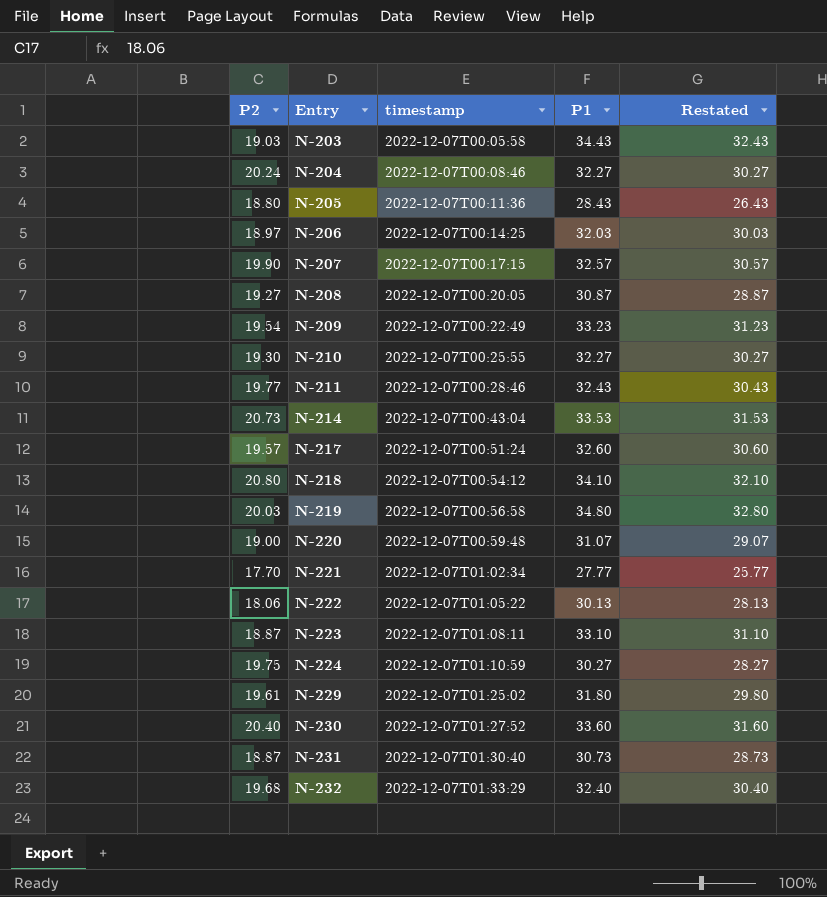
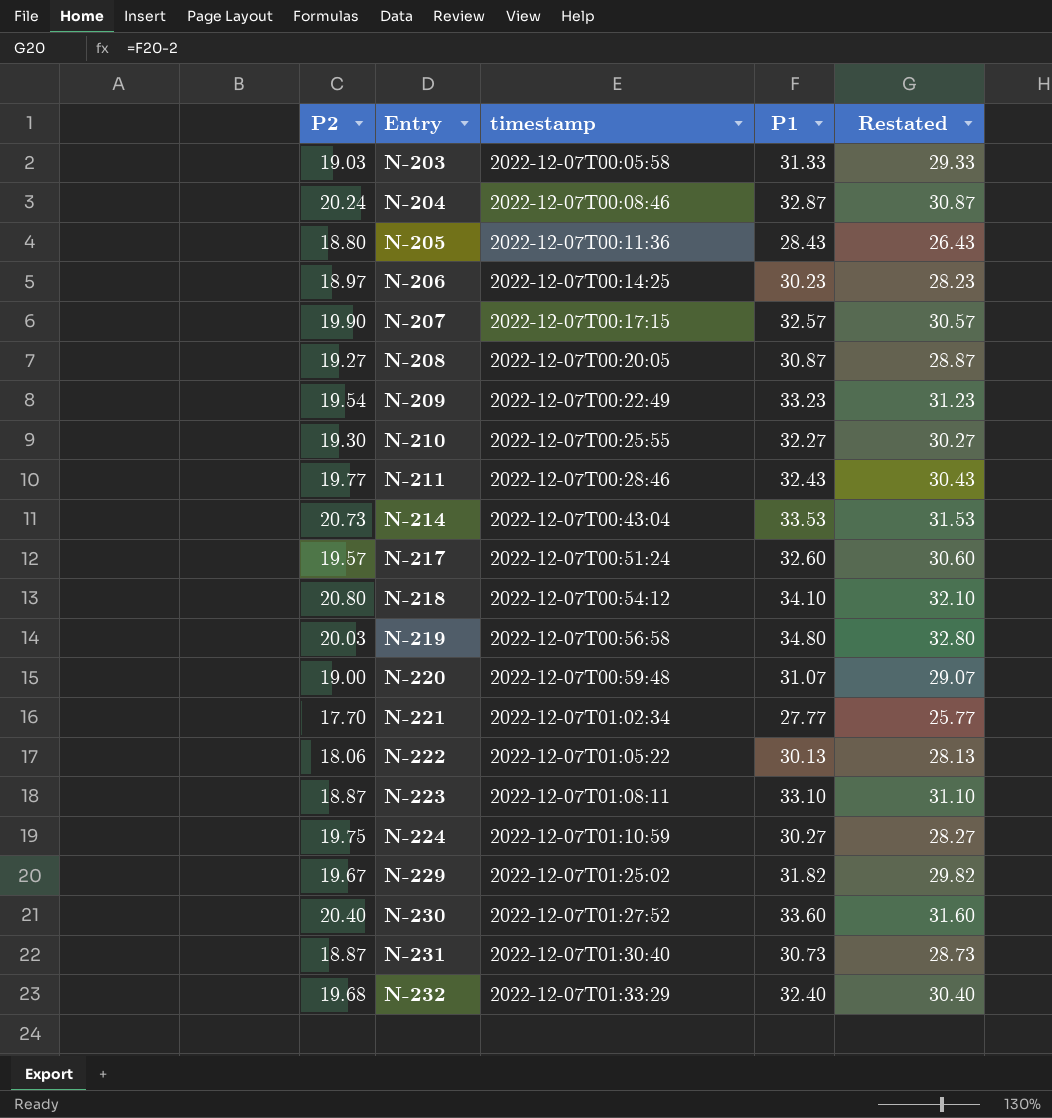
N-203 | P1: 34.43 -> 31.33
N-203 | Restated: 32.43 -> 29.33
N-204 | P1: 32.27 -> 32.87
N-204 | Restated: 30.27 -> 30.87
N-206 | P1: 32.03 -> 30.23
N-206 | Restated: 30.03 -> 28.23
N-229 | P2: 19.61 -> 19.67
N-229 | P1: 31.80 -> 31.82
N-229 | Restated: 29.80 -> 29.82

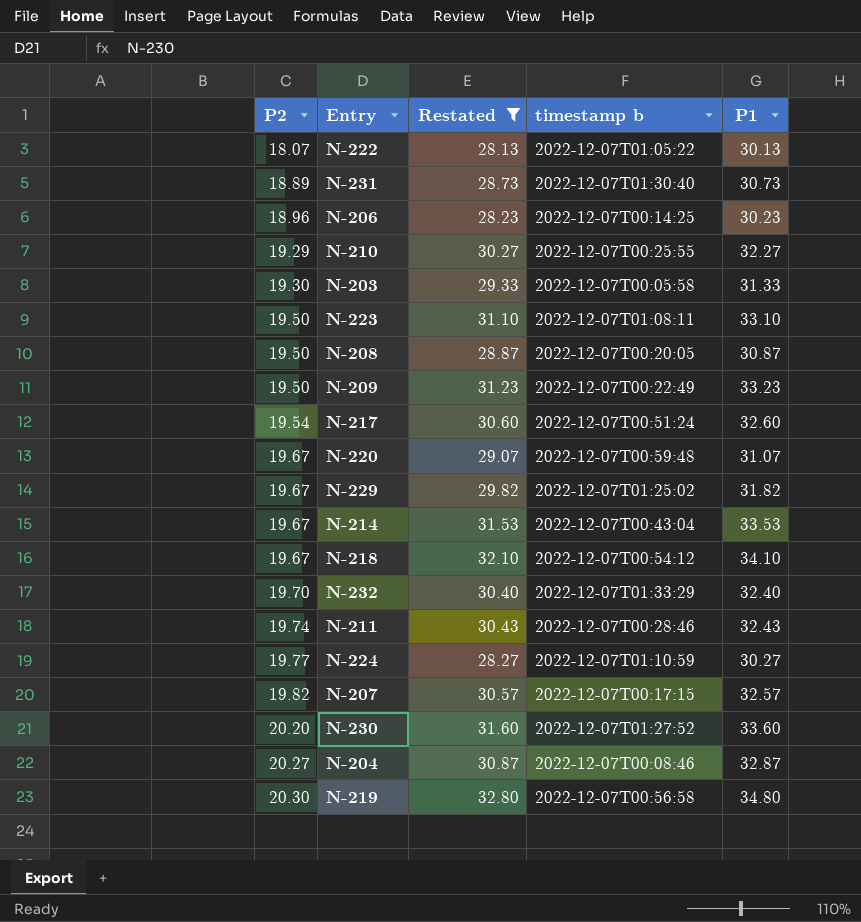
filter: none -> Restated >= 28.13
row order: Entry ascending -> P2 ascending
column Restated | position: 5 -> 3
column name: timestamp -> timestamp b
N-222 | P2: 18.06 -> 18.07
N-231 | P2: 18.87 -> 18.89
N-206 | P2: 18.97 -> 18.96
N-210 | P2: 19.30 -> 19.29
N-203 | P2: 19.03 -> 19.30
N-223 | P2: 18.87 -> 19.50
N-208 | P2: 19.27 -> 19.50
N-209 | P2: 19.54 -> 19.50
N-217 | P2: 19.57 -> 19.54
N-220 | P2: 19.00 -> 19.67
N-214 | P2: 20.73 -> 19.67
N-218 | P2: 20.80 -> 19.67
N-232 | P2: 19.68 -> 19.70
N-211 | P2: 19.77 -> 19.74
N-224 | P2: 19.75 -> 19.77
N-207 | P2: 19.90 -> 19.82
N-230 | P2: 20.40 -> 20.20
N-204 | P2: 20.24 -> 20.27
N-219 | P2: 20.03 -> 20.30

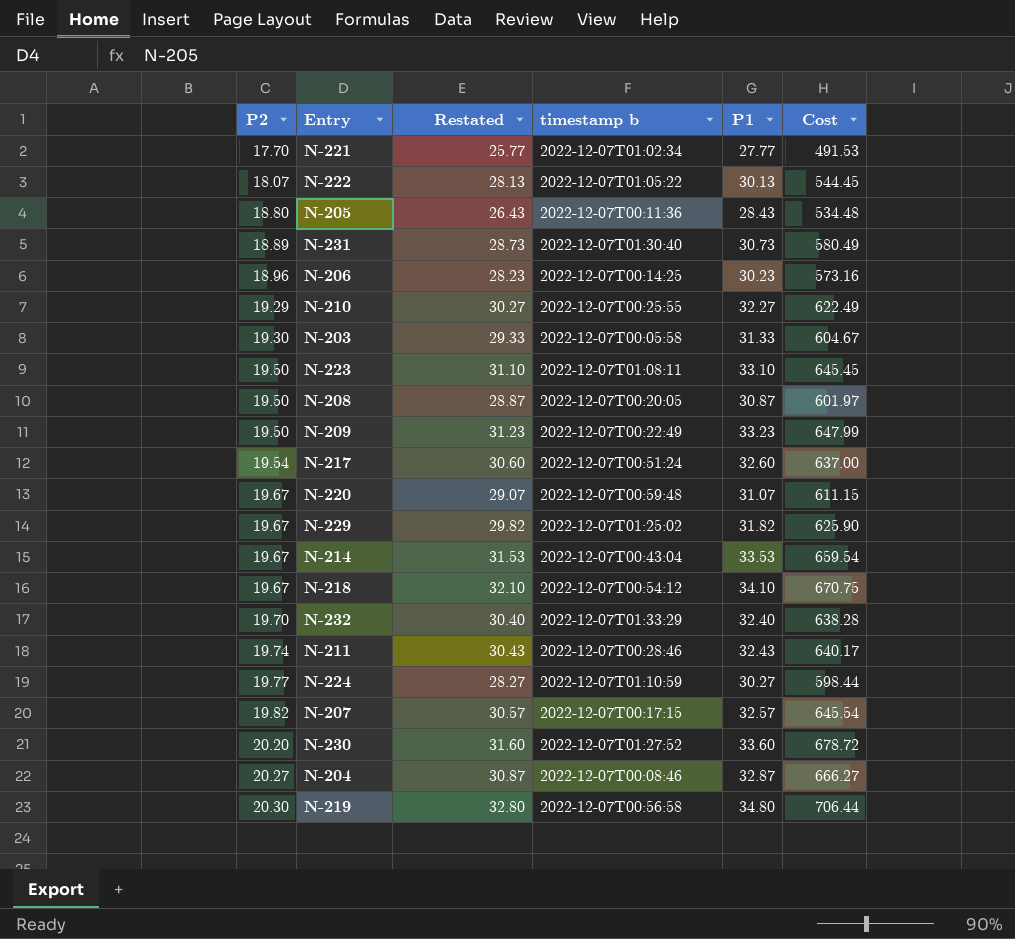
filter: Restated >= 28.13 -> none
column Cost | formula: none -> [P2] * [P1]

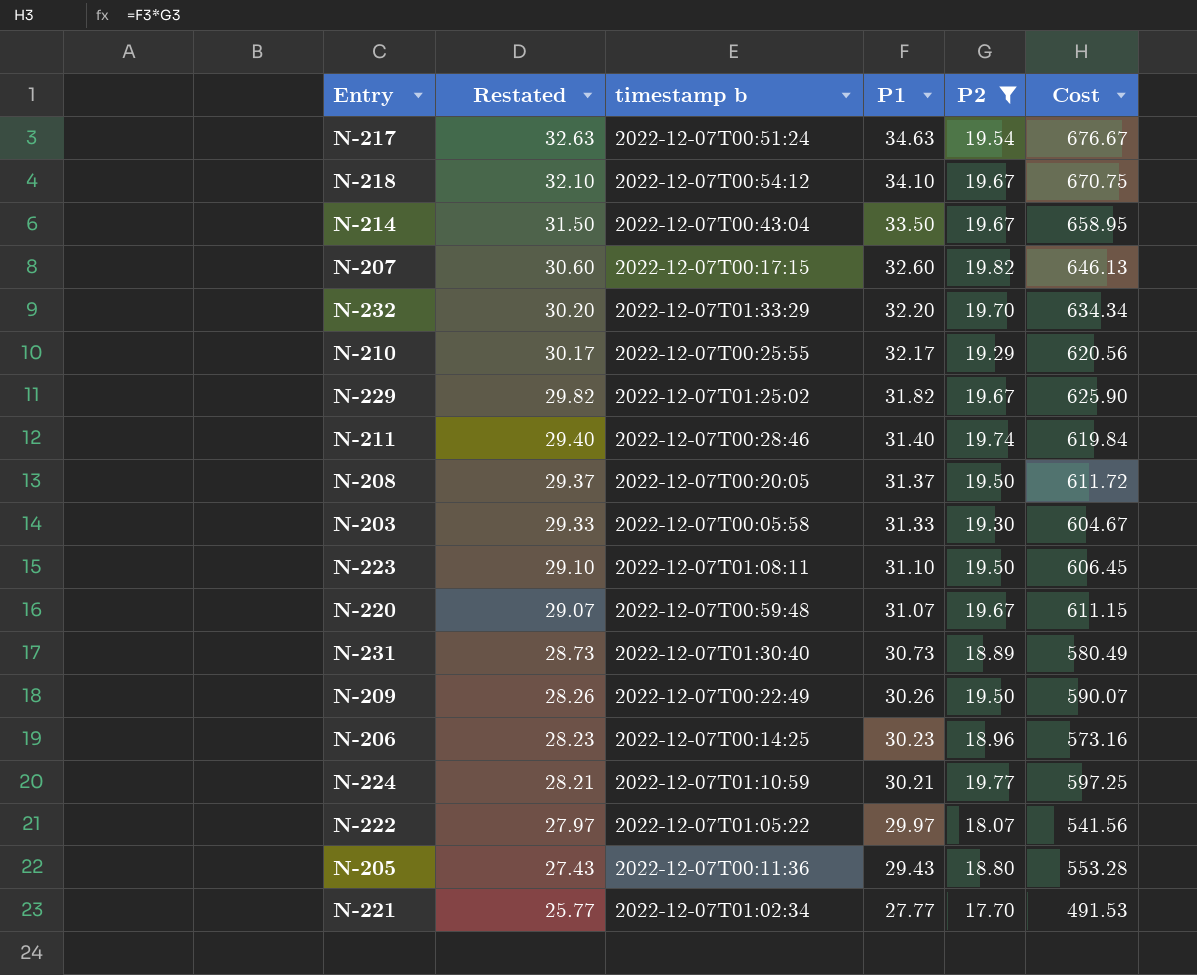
filter: none -> P2 <= 19.82
row order: P2 ascending -> Restated descending
column P2 | position: 1 -> 5
N-217 | Restated: 30.60 -> 32.63
N-217 | P1: 32.60 -> 34.63
N-217 | Cost: 637.00 -> 676.67
N-214 | Restated: 31.53 -> 31.50
N-214 | P1: 33.53 -> 33.50
N-214 | Cost: 659.54 -> 658.95
N-207 | Restated: 30.57 -> 30.60
N-207 | P1: 32.57 -> 32.60
N-207 | Cost: 645.54 -> 646.13
N-232 | Restated: 30.40 -> 30.20
N-232 | P1: 32.40 -> 32.20
N-232 | Cost: 638.28 -> 634.34
N-210 | Restated: 30.27 -> 30.17
N-210 | P1: 32.27 -> 32.17
N-210 | Cost: 622.49 -> 620.56
N-211 | Restated: 30.43 -> 29.40
N-211 | P1: 32.43 -> 31.40
N-211 | Cost: 640.17 -> 619.84
N-208 | Restated: 28.87 -> 29.37
N-208 | P1: 30.87 -> 31.37
N-208 | Cost: 601.97 -> 611.72
N-223 | Restated: 31.10 -> 29.10
N-223 | P1: 33.10 -> 31.10
N-223 | Cost: 645.45 -> 606.45
N-209 | Restated: 31.23 -> 28.26
N-209 | P1: 33.23 -> 30.26
N-209 | Cost: 647.99 -> 590.07
N-224 | Restated: 28.27 -> 28.21
N-224 | P1: 30.27 -> 30.21
N-224 | Cost: 598.44 -> 597.25
N-222 | Restated: 28.13 -> 27.97
N-222 | P1: 30.13 -> 29.97
N-222 | Cost: 544.45 -> 541.56
N-205 | Restated: 26.43 -> 27.43
N-205 | P1: 28.43 -> 29.43
N-205 | Cost: 534.48 -> 553.28

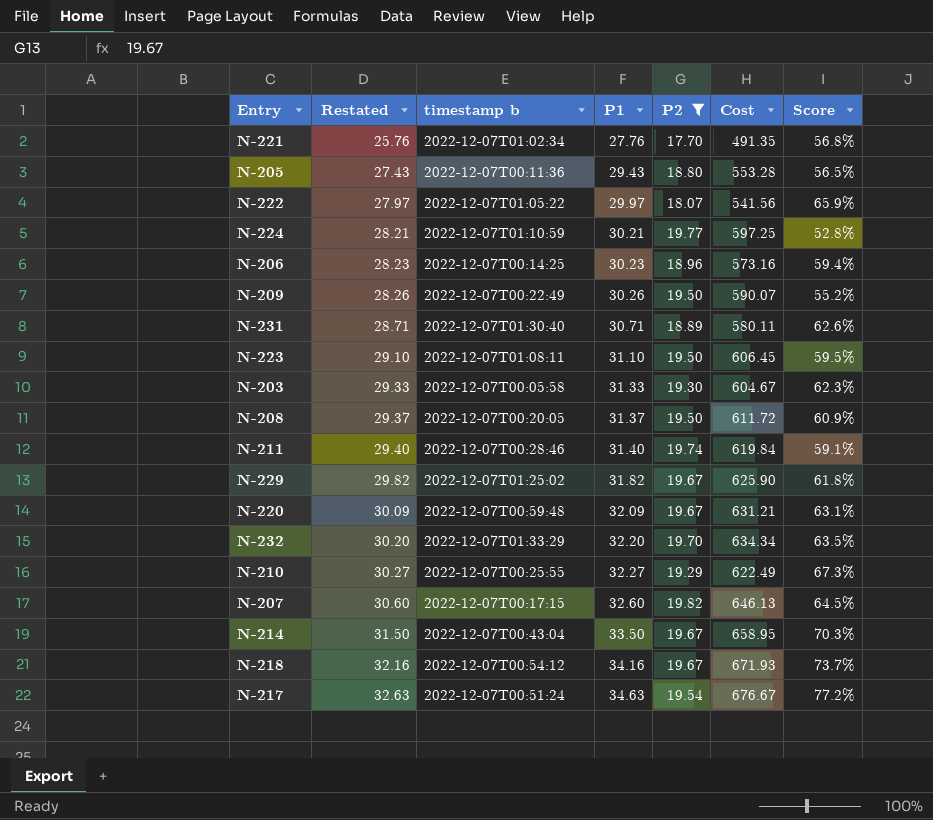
row order: Restated descending -> Restated ascending
column Score | formula: none -> ([P1] - [P2]) / [P2]
N-221 | Restated: 25.77 -> 25.76
N-221 | P1: 27.77 -> 27.76
N-221 | Cost: 491.53 -> 491.35
N-231 | Restated: 28.73 -> 28.71
N-231 | P1: 30.73 -> 30.71
N-231 | Cost: 580.49 -> 580.11
N-220 | Restated: 29.07 -> 30.09
N-220 | P1: 31.07 -> 32.09
N-220 | Cost: 611.15 -> 631.21
N-210 | Restated: 30.17 -> 30.27
N-210 | P1: 32.17 -> 32.27
N-210 | Cost: 620.56 -> 622.49
N-218 | Restated: 32.10 -> 32.16
N-218 | P1: 34.10 -> 34.16
N-218 | Cost: 670.75 -> 671.93

